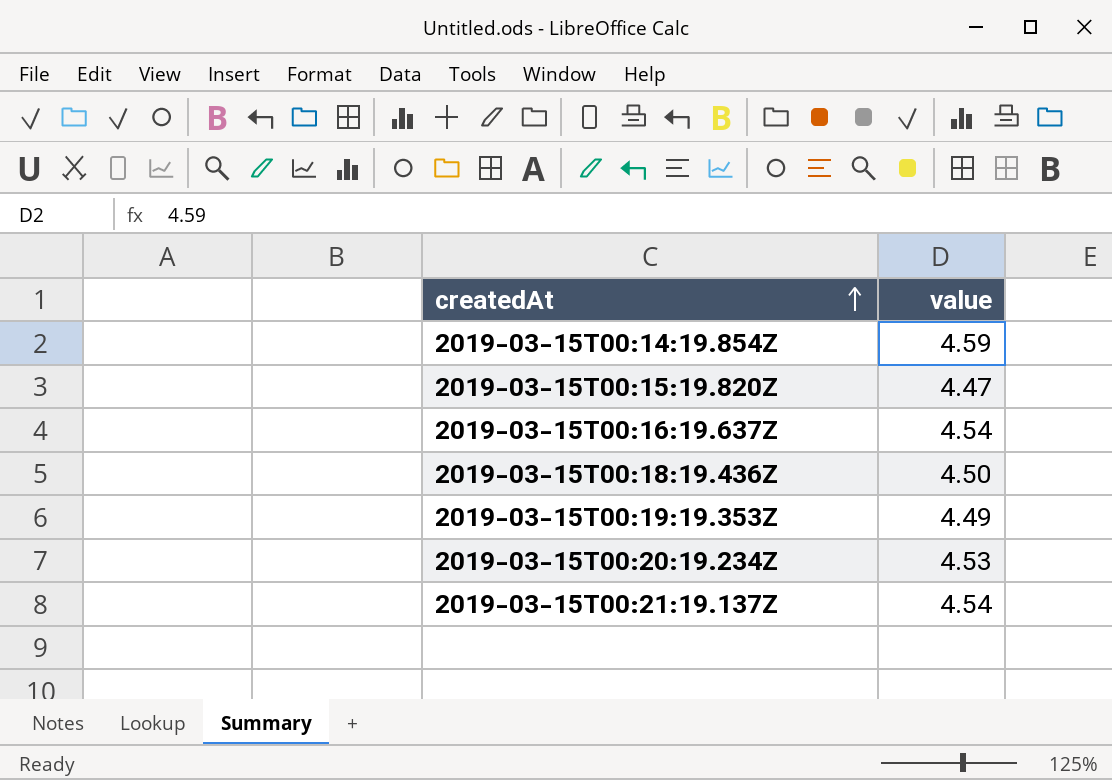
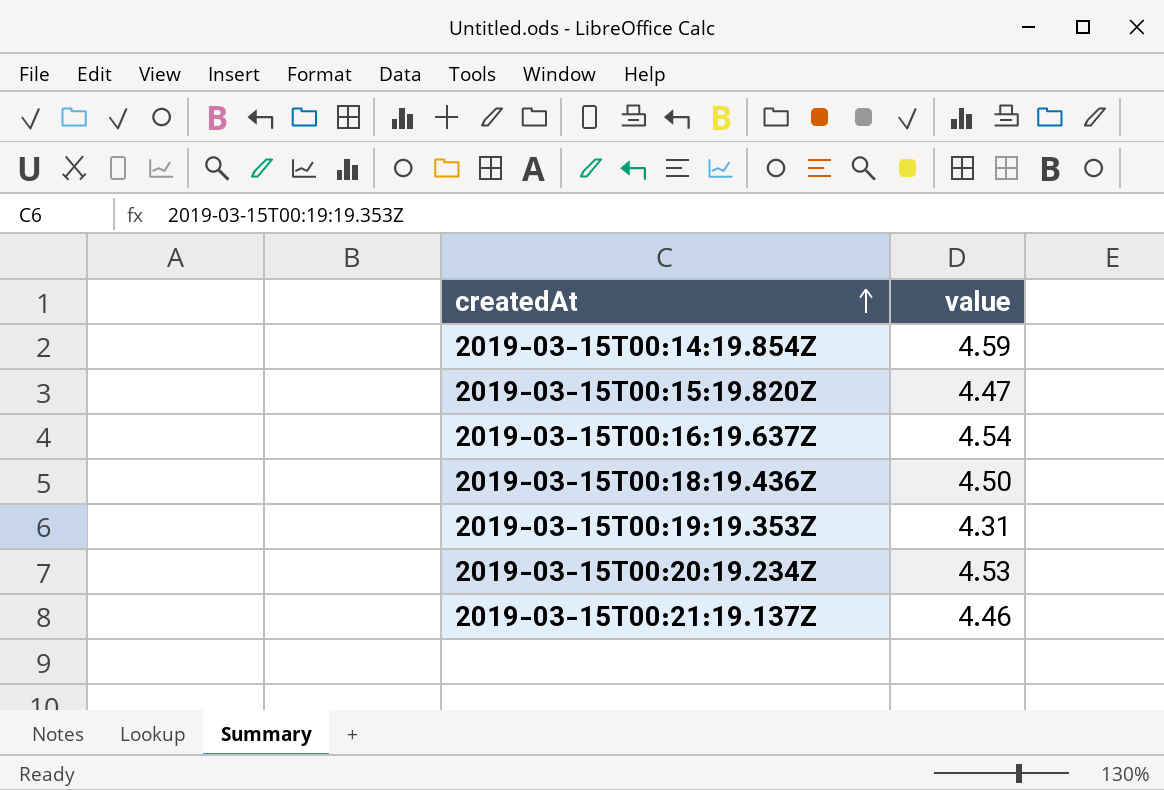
2019-03-15T00:19:19.353Z | value: 4.49 -> 4.31
2019-03-15T00:21:19.137Z | value: 4.54 -> 4.46

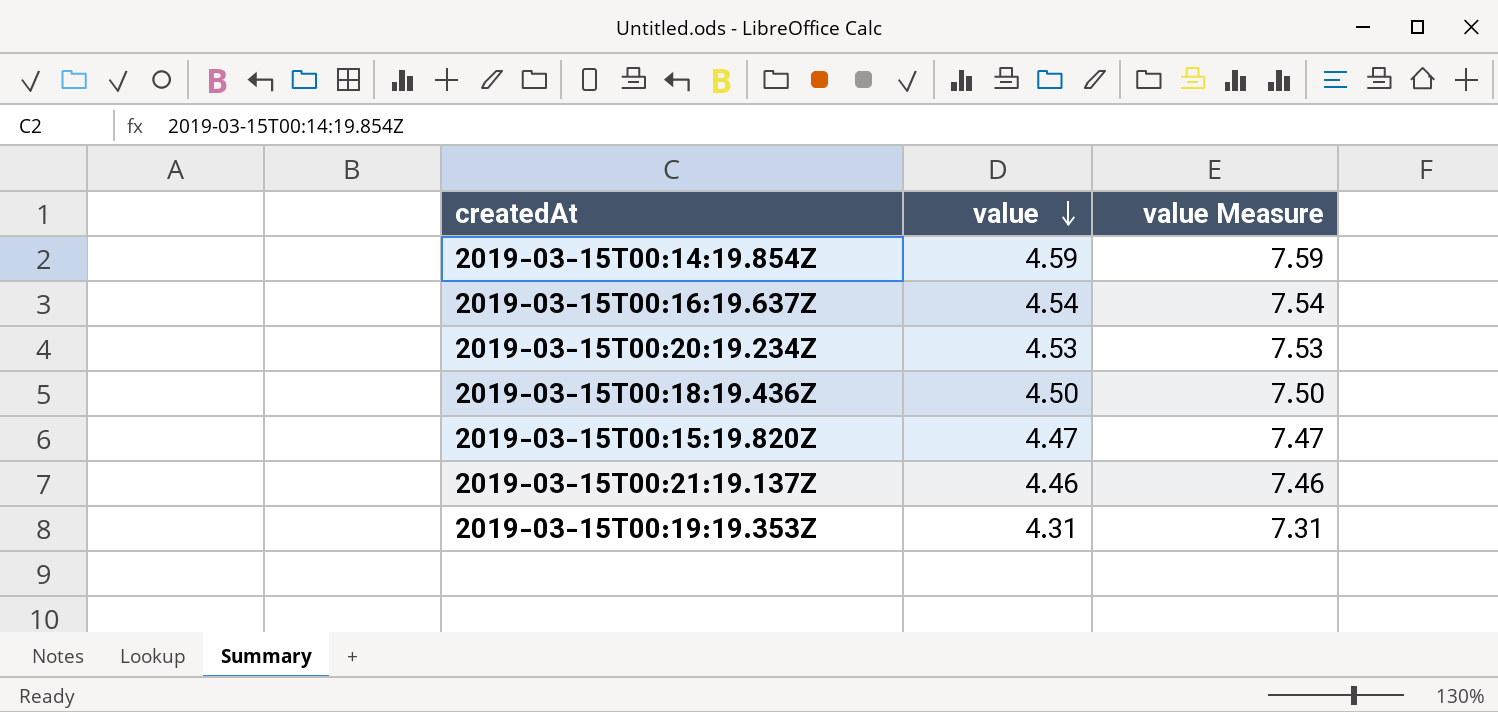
row order: createdAt ascending -> value descending
column value Measure | formula: none -> [value] + 3

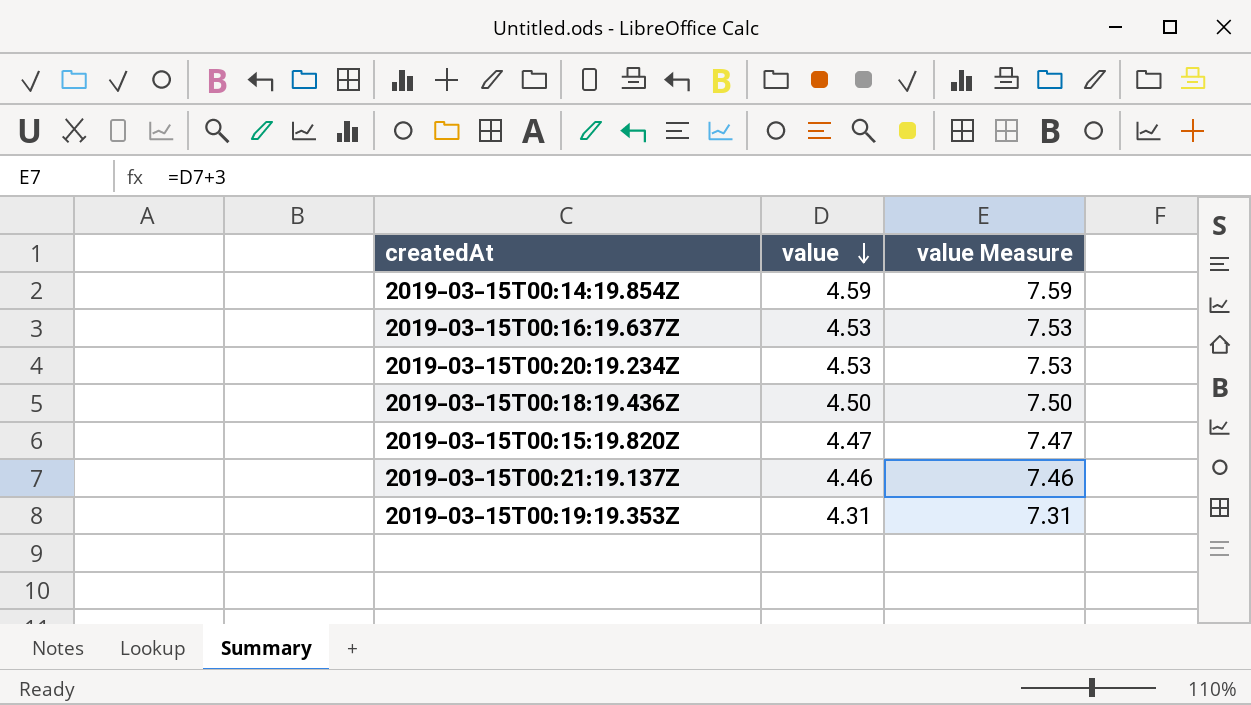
2019-03-15T00:16:19.637Z | value: 4.54 -> 4.53
2019-03-15T00:16:19.637Z | value Measure: 7.54 -> 7.53

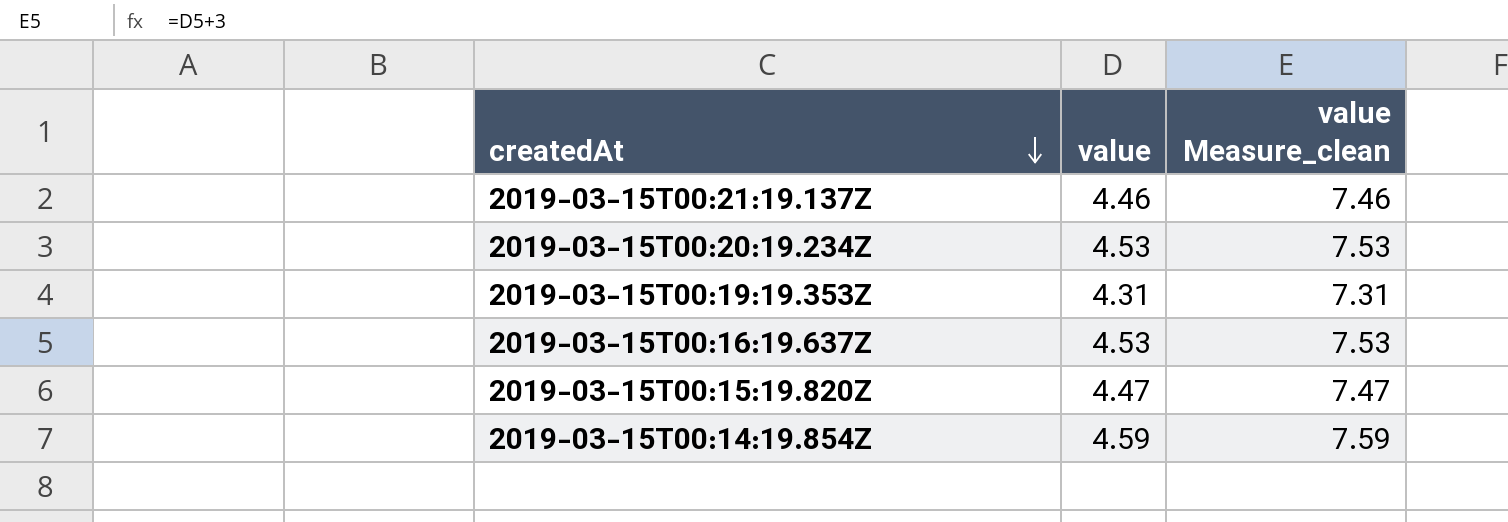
row order: value descending -> createdAt descending
column name: value Measure -> value Measure_clean
row 2019-03-15T00:18:19.436Z: 4.50 | 7.50 -> none

